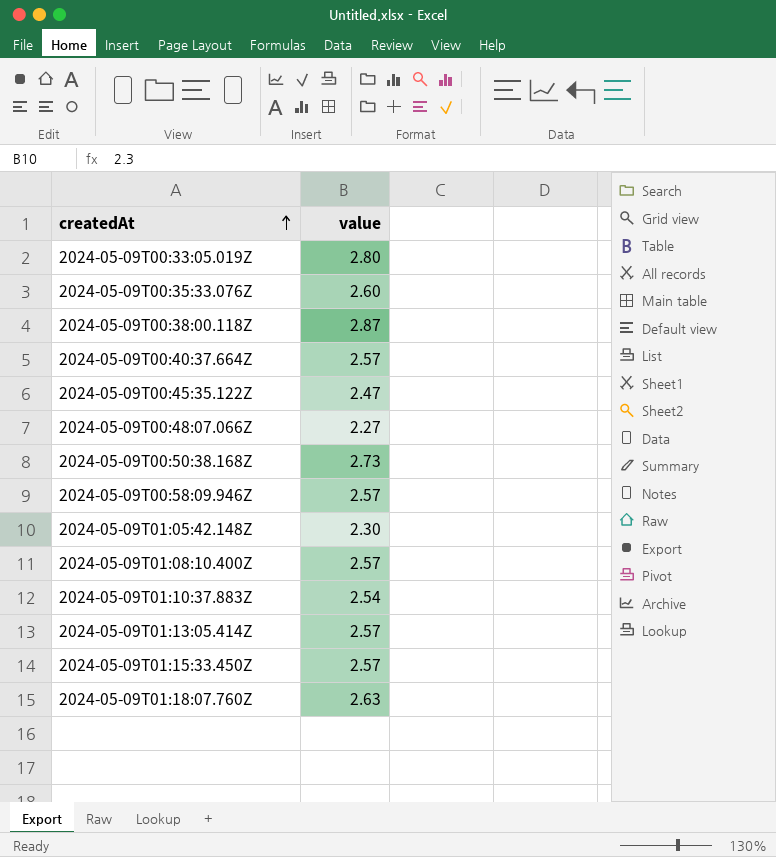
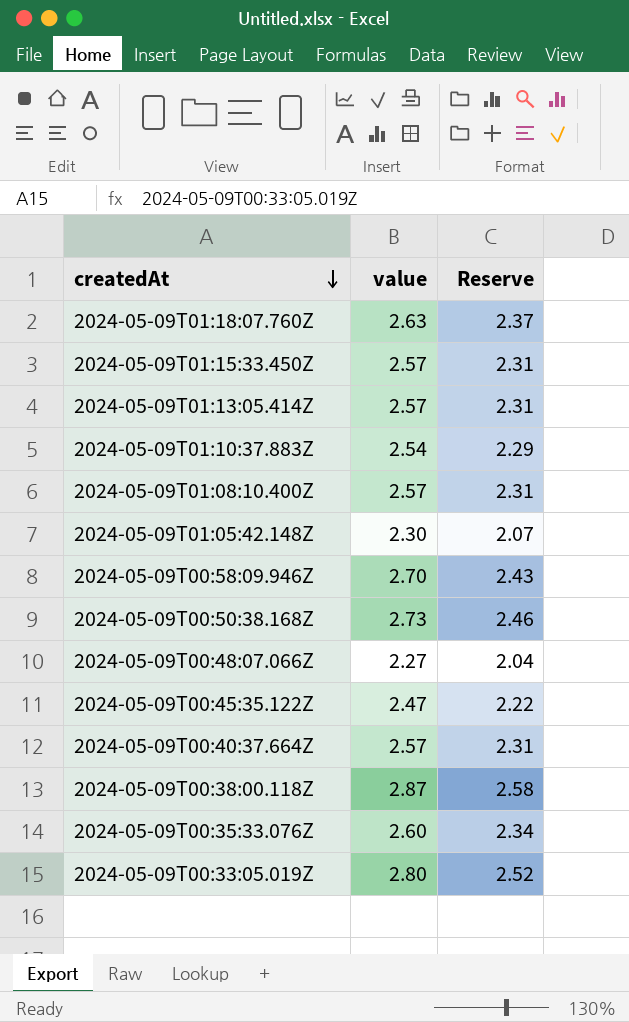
row order: createdAt ascending -> createdAt descending
column Reserve | formula: none -> [value] * 0.9
2024-05-09T00:58:09.946Z | value: 2.57 -> 2.70

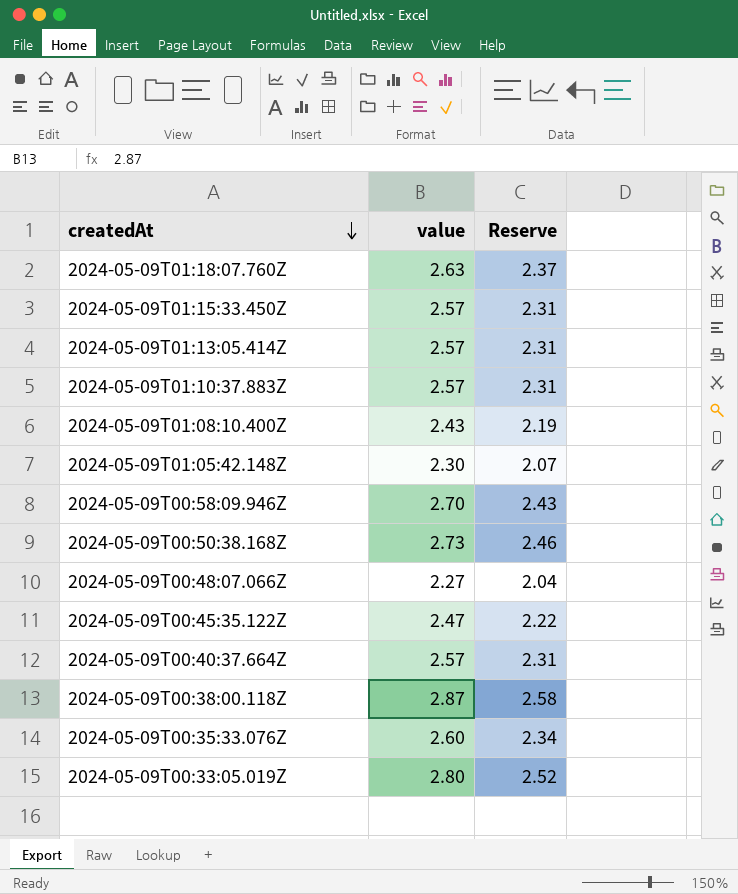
2024-05-09T01:10:37.883Z | value: 2.54 -> 2.57
2024-05-09T01:10:37.883Z | Reserve: 2.29 -> 2.31
2024-05-09T01:08:10.400Z | value: 2.57 -> 2.43
2024-05-09T01:08:10.400Z | Reserve: 2.31 -> 2.19

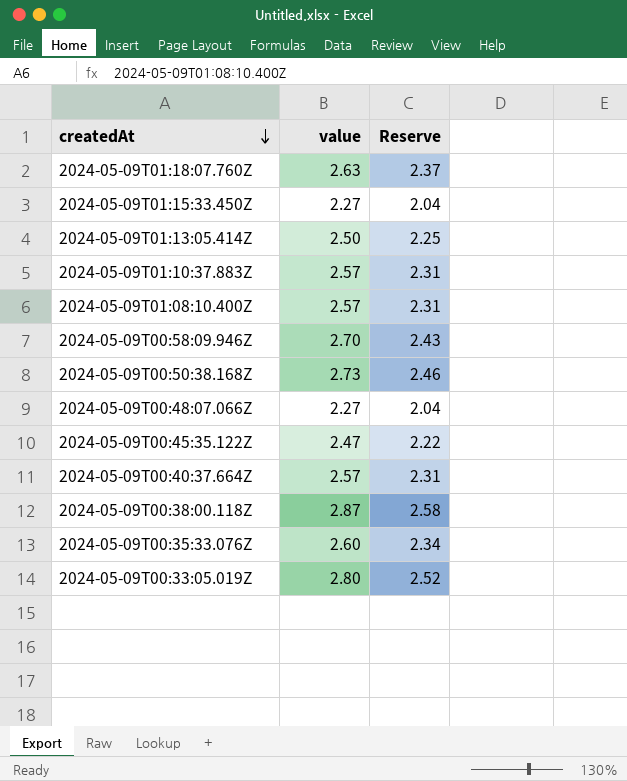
row 2024-05-09T01:05:42.148Z: 2.30 | 2.07 -> none
2024-05-09T01:15:33.450Z | value: 2.57 -> 2.27
2024-05-09T01:15:33.450Z | Reserve: 2.31 -> 2.04
2024-05-09T01:13:05.414Z | value: 2.57 -> 2.50
2024-05-09T01:13:05.414Z | Reserve: 2.31 -> 2.25
2024-05-09T01:08:10.400Z | value: 2.43 -> 2.57
2024-05-09T01:08:10.400Z | Reserve: 2.19 -> 2.31

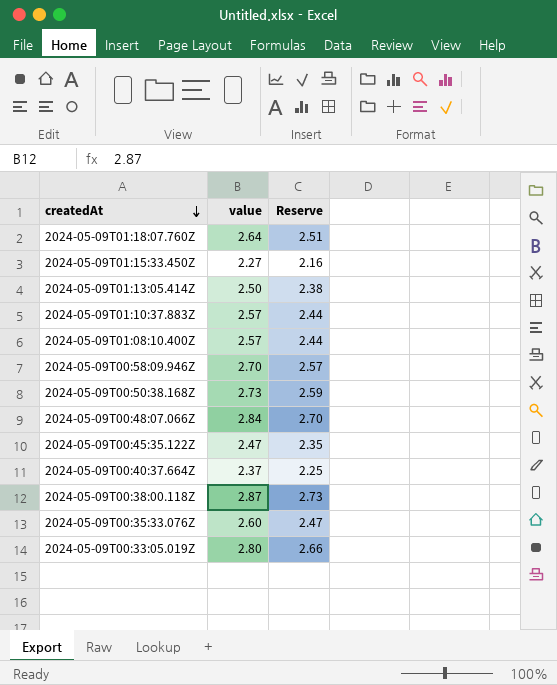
column Reserve | formula: [value] * 0.9 -> [value] * 0.95
2024-05-09T01:18:07.760Z | value: 2.63 -> 2.64
2024-05-09T00:48:07.066Z | value: 2.27 -> 2.84
2024-05-09T00:40:37.664Z | value: 2.57 -> 2.37

